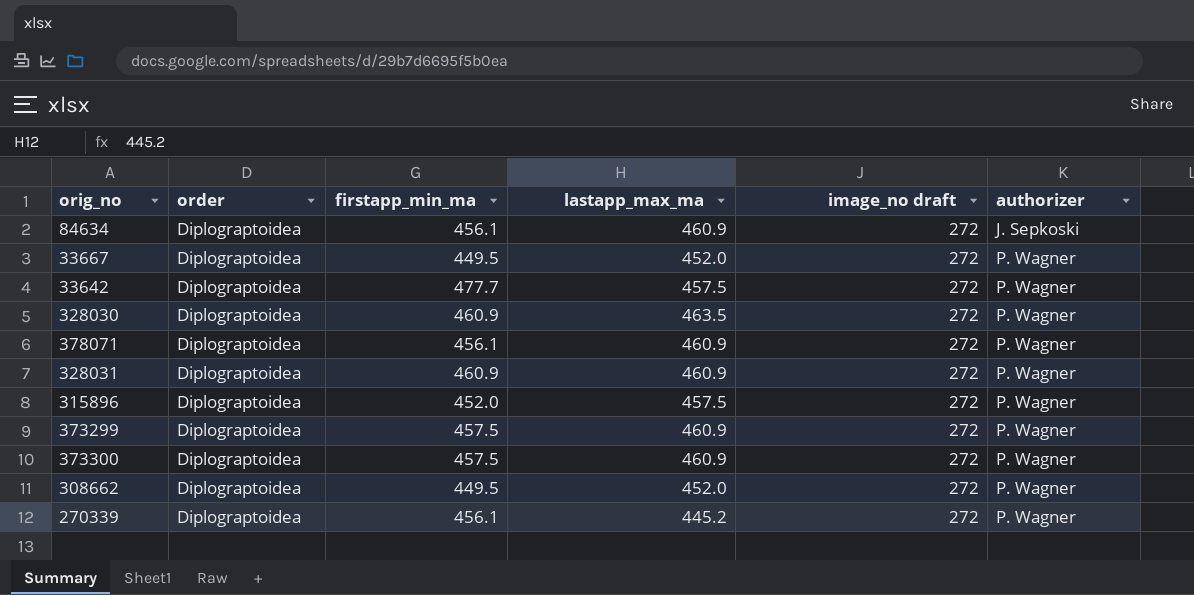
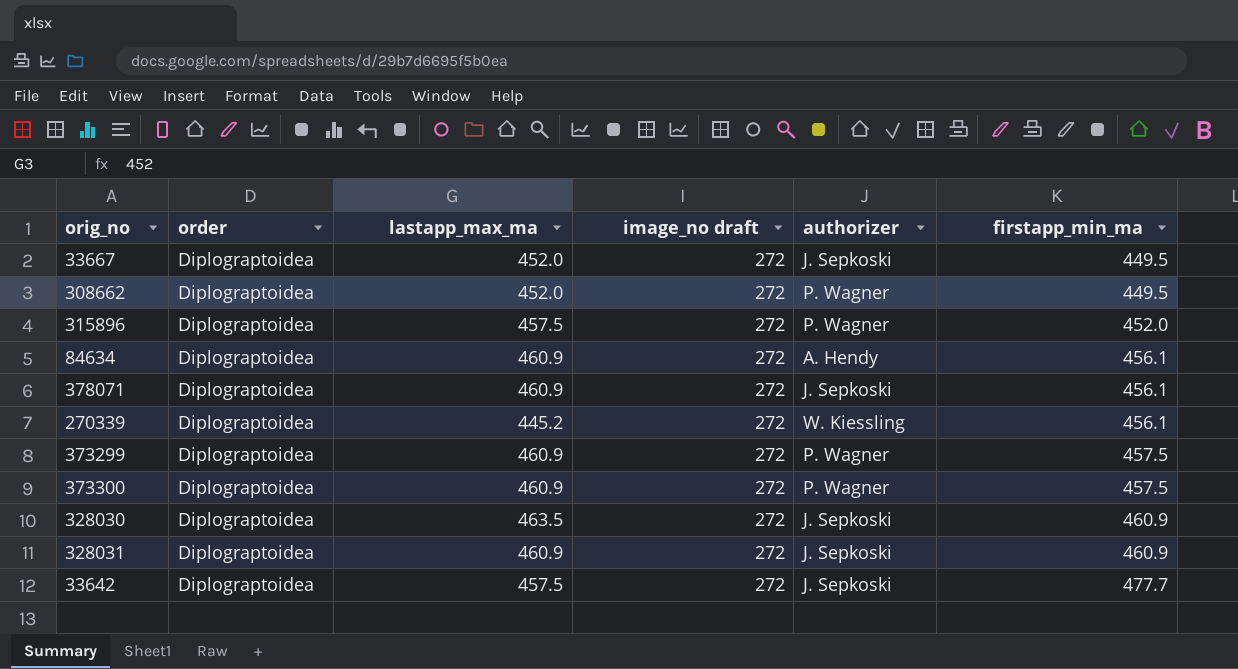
row order: authorizer ascending -> firstapp_min_ma ascending
column firstapp_min_ma | position: 3 -> 6
33667 | authorizer: P. Wagner -> J. Sepkoski
84634 | authorizer: J. Sepkoski -> A. Hendy
378071 | authorizer: P. Wagner -> J. Sepkoski
270339 | authorizer: P. Wagner -> W. Kiessling
328030 | authorizer: P. Wagner -> J. Sepkoski
328031 | authorizer: P. Wagner -> J. Sepkoski
33642 | authorizer: P. Wagner -> J. Sepkoski

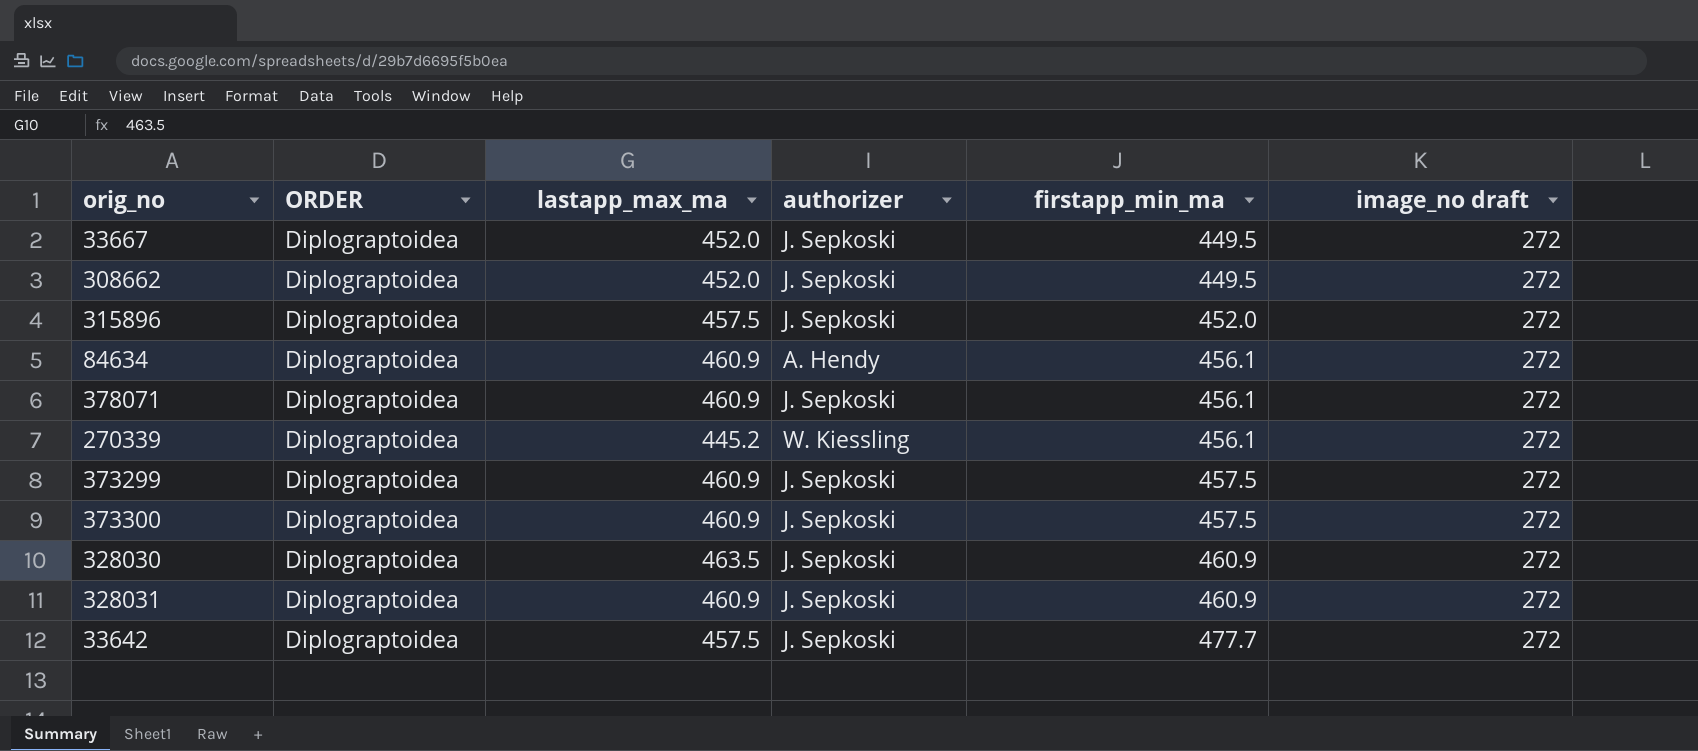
column name: order -> ORDER
column image_no draft | position: 4 -> 6
308662 | authorizer: P. Wagner -> J. Sepkoski
315896 | authorizer: P. Wagner -> J. Sepkoski
373299 | authorizer: P. Wagner -> J. Sepkoski
373300 | authorizer: P. Wagner -> J. Sepkoski

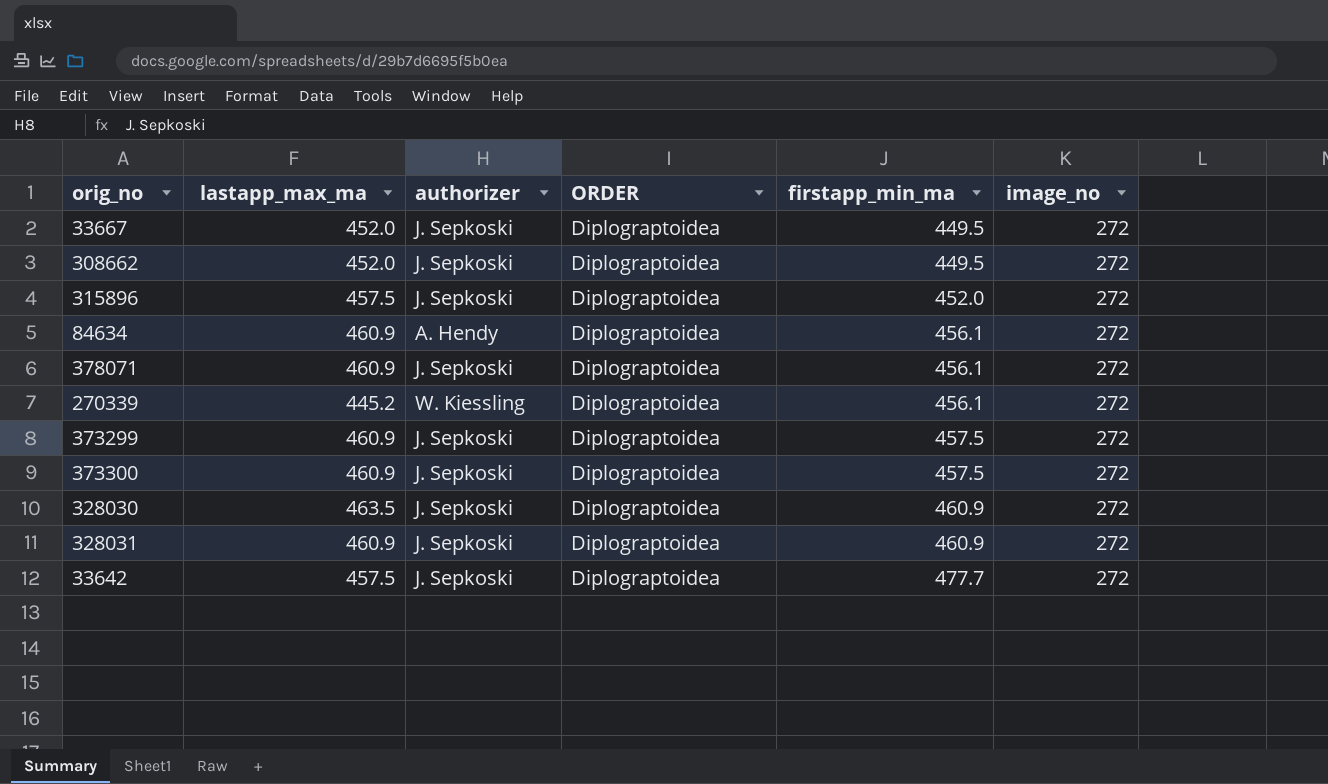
column ORDER | position: 2 -> 4
column name: image_no draft -> image_no

